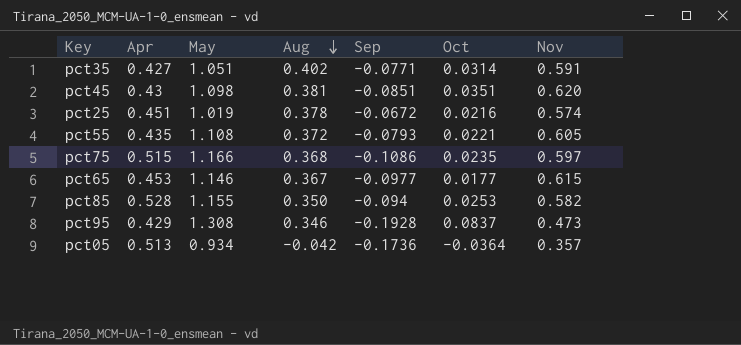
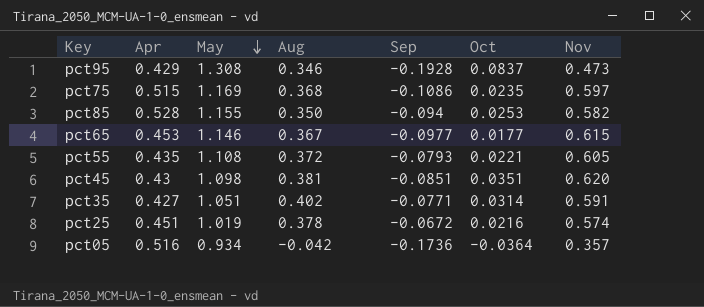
row order: Aug descending -> May descending
pct75 | May: 1.166 -> 1.169
pct05 | Apr: 0.513 -> 0.516

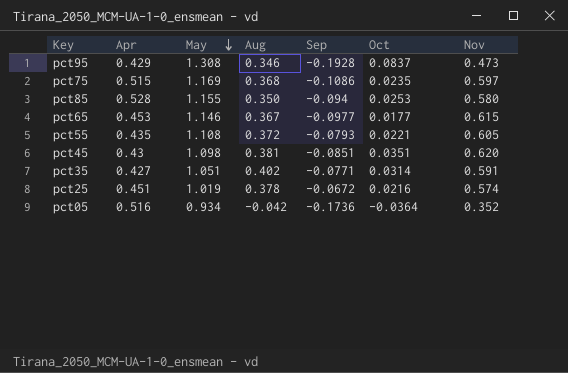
pct85 | Nov: 0.582 -> 0.580
pct05 | Nov: 0.357 -> 0.352

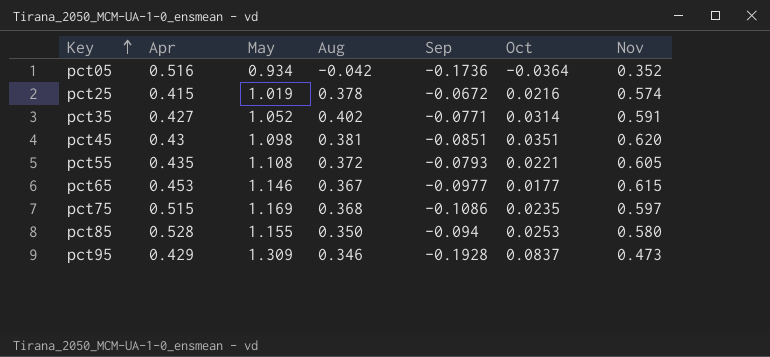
row order: May descending -> Key ascending
pct25 | Apr: 0.451 -> 0.415
pct35 | May: 1.051 -> 1.052
pct95 | May: 1.308 -> 1.309

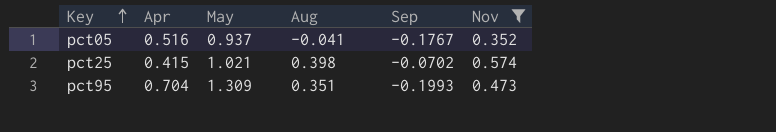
filter: none -> Nov <= 0.574
column Oct | position: 6 -> none
pct05 | May: 0.934 -> 0.937
pct05 | Aug: -0.042 -> -0.041
pct05 | Sep: -0.1736 -> -0.1767
pct25 | May: 1.019 -> 1.021
pct25 | Aug: 0.378 -> 0.398
pct25 | Sep: -0.0672 -> -0.0702
pct95 | Apr: 0.429 -> 0.704
pct95 | Aug: 0.346 -> 0.351
pct95 | Sep: -0.1928 -> -0.1993

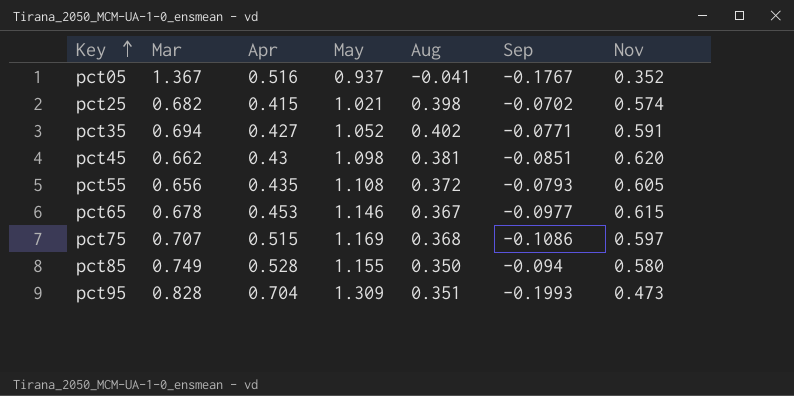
filter: Nov <= 0.574 -> none
column Mar | position: none -> 2

